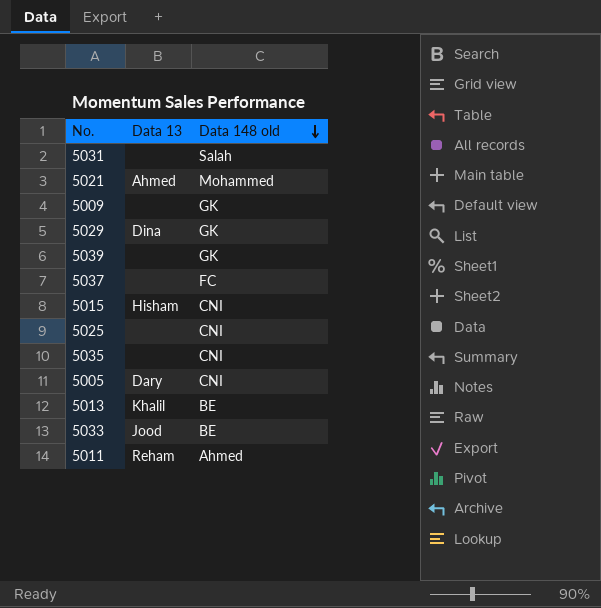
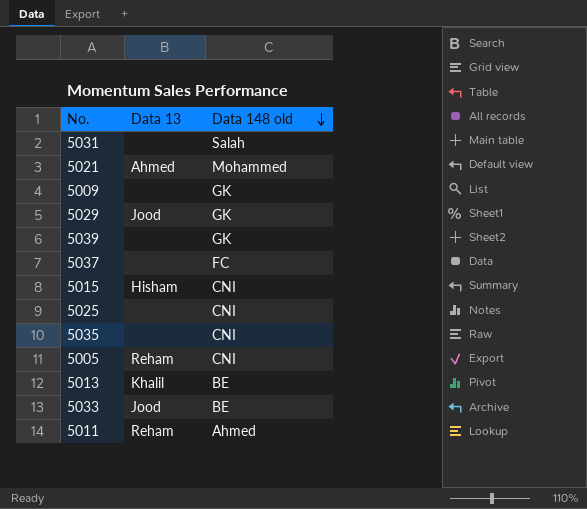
5029 | Data 13: Dina -> Jood
5005 | Data 13: Dary -> Reham

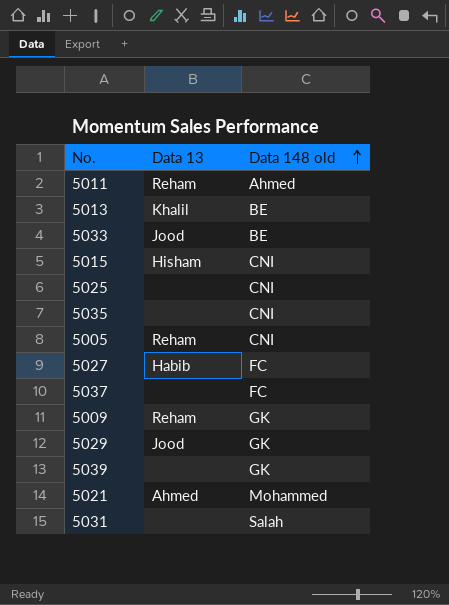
row order: Data 148 old descending -> Data 148 old ascending
row 5027: none -> Habib | FC
5009 | Data 13: none -> Reham

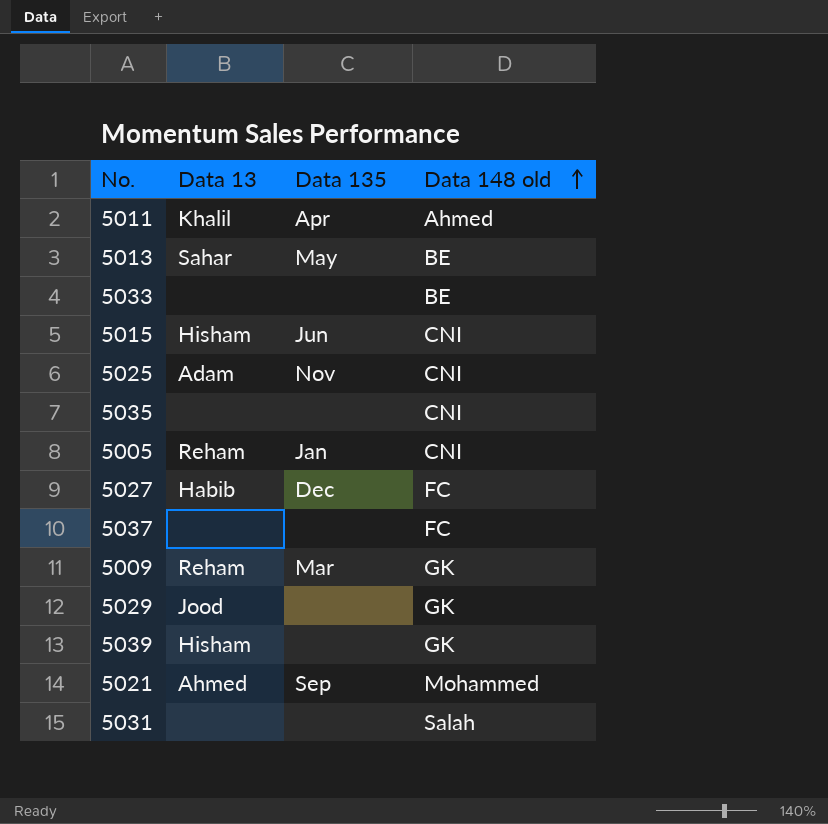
column Data 135 | position: none -> 3
5011 | Data 13: Reham -> Khalil
5013 | Data 13: Khalil -> Sahar
5033 | Data 13: Jood -> none
5025 | Data 13: none -> Adam
5039 | Data 13: none -> Hisham

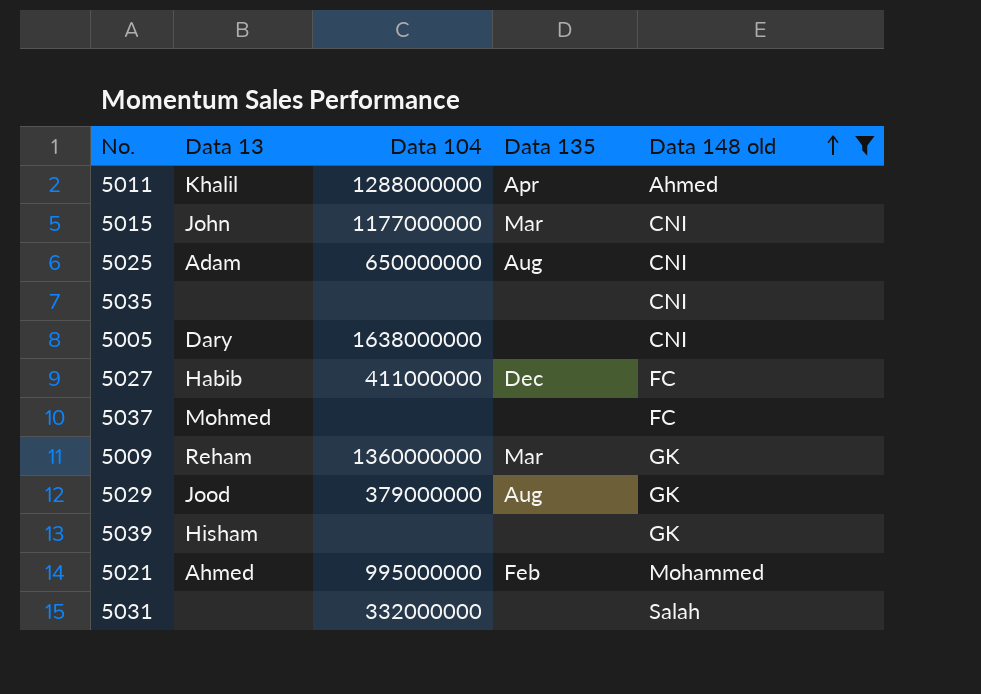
filter: none -> Data 148 old != BE
column Data 104 | position: none -> 3
5015 | Data 13: Hisham -> John
5015 | Data 135: Jun -> Mar
5025 | Data 135: Nov -> Aug
5005 | Data 13: Reham -> Dary
5005 | Data 135: Jan -> none
5037 | Data 13: none -> Mohmed
5029 | Data 135: none -> Aug
5021 | Data 135: Sep -> Feb

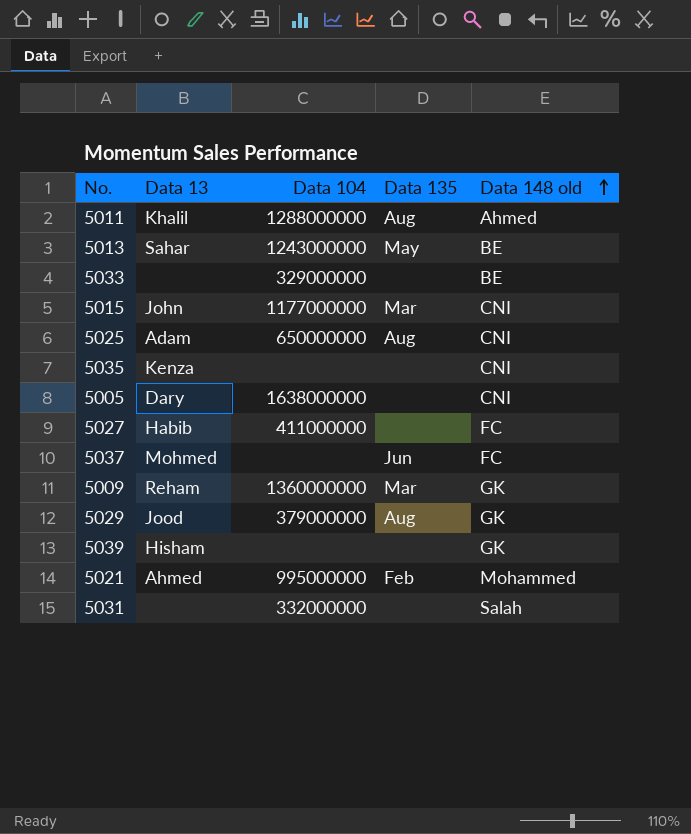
filter: Data 148 old != BE -> none
5011 | Data 135: Apr -> Aug
5035 | Data 13: none -> Kenza
5027 | Data 135: Dec -> none
5037 | Data 135: none -> Jun

